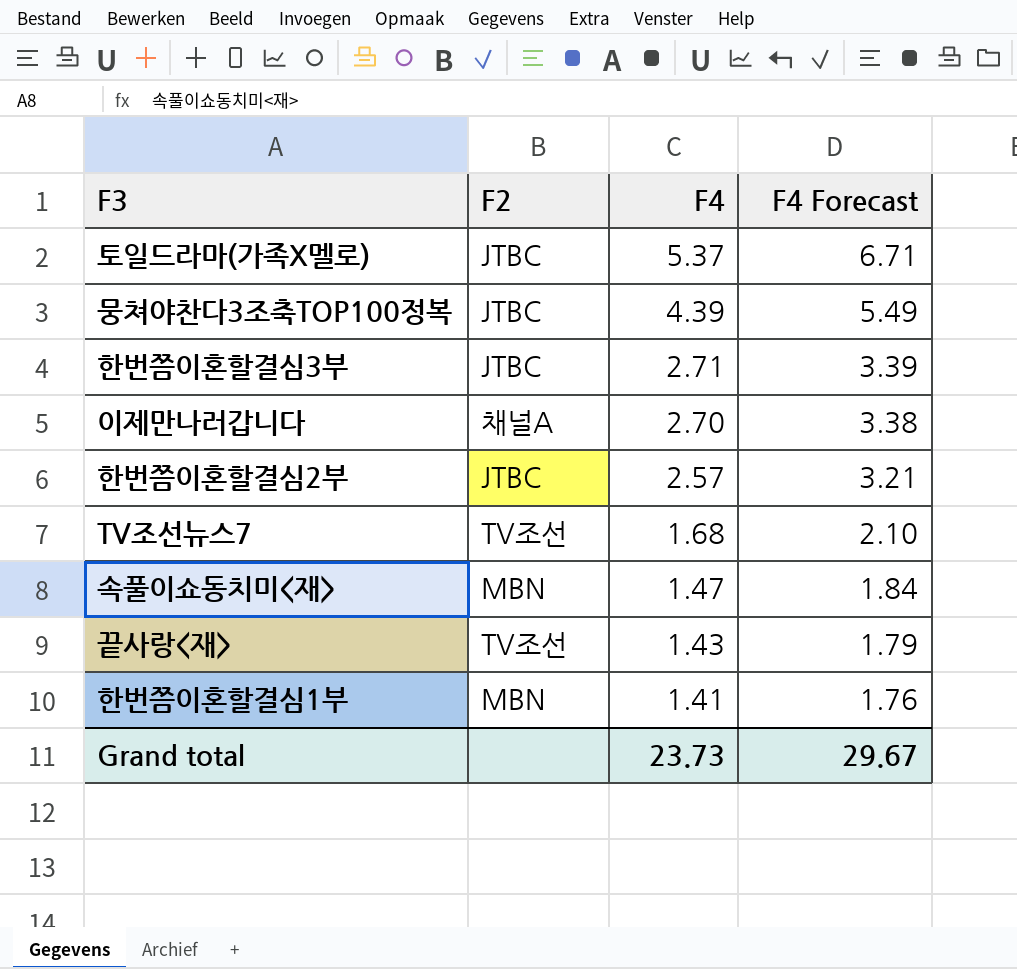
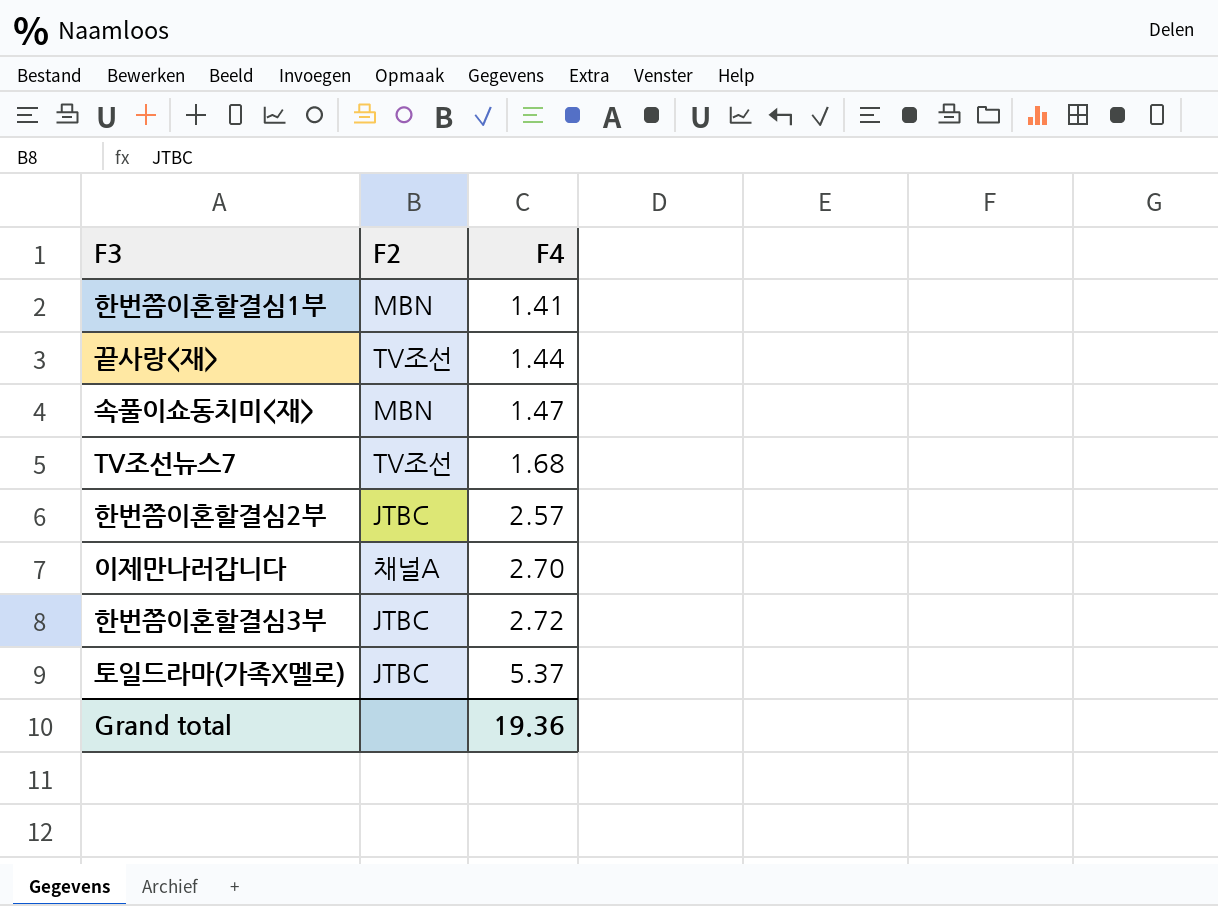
row order: F4 descending -> F4 ascending
column F4 Forecast | formula: [F4] * 1.25 -> none
row 뭉쳐야찬다3조축TOP100정복: JTBC | 4.39 | 5.49 -> none
끝사랑<재> | F4: 1.43 -> 1.44
한번쯤이혼할결심3부 | F4: 2.71 -> 2.72
Grand total | F4: 23.73 -> 19.36

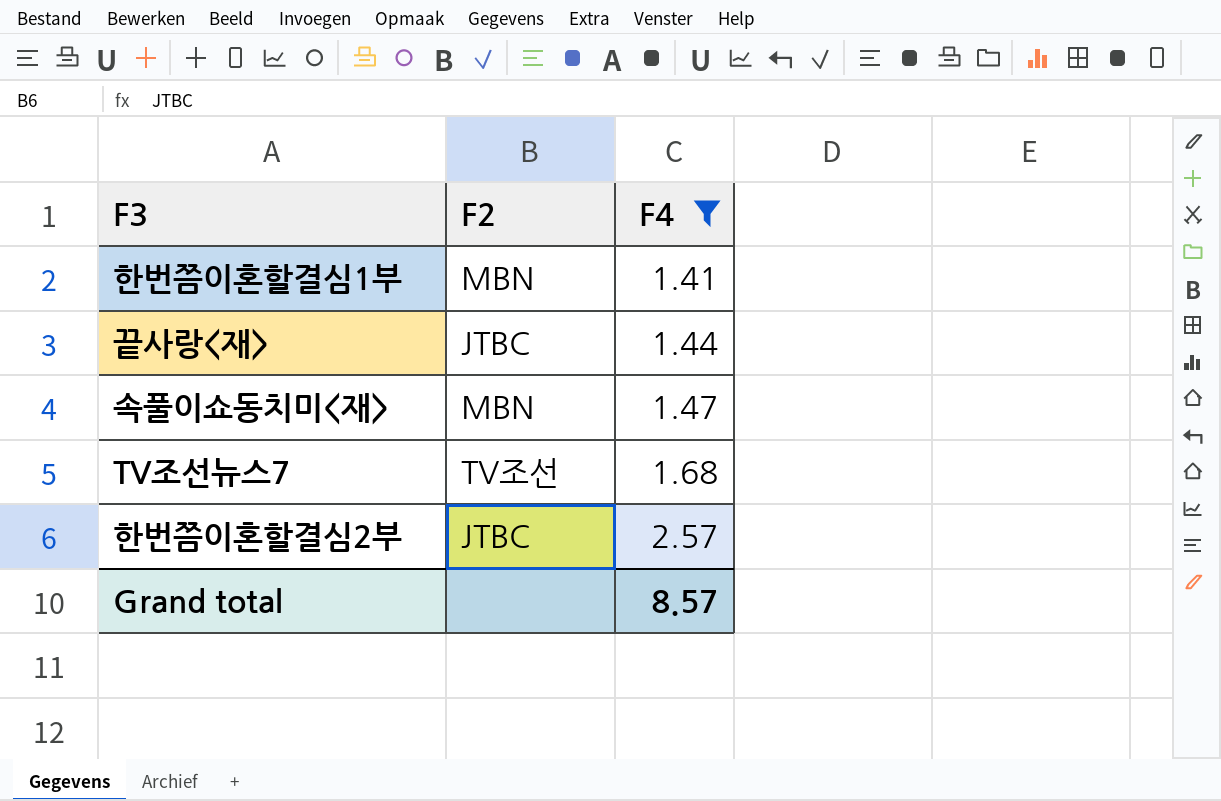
filter: none -> F4 <= 2.57
끝사랑<재> | F2: TV조선 -> JTBC
Grand total | F4: 19.36 -> 8.57

